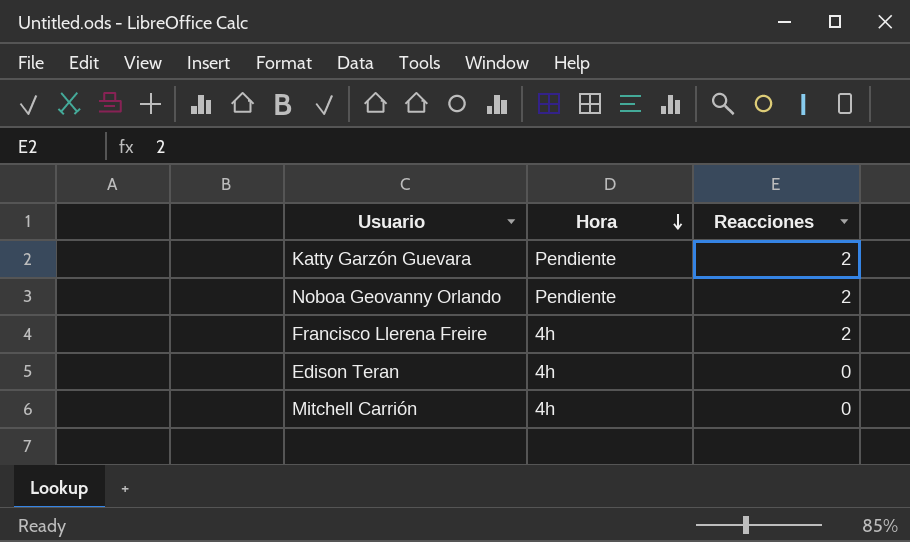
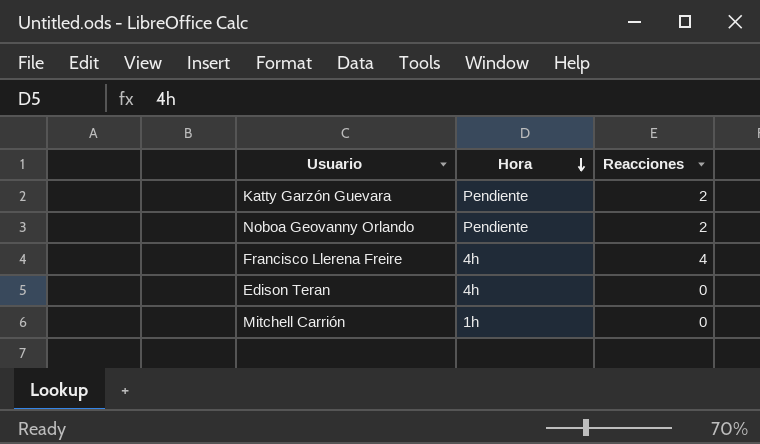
Francisco Llerena Freire | Reacciones: 2 -> 4
Mitchell Carrión | Hora: 4h -> 1h

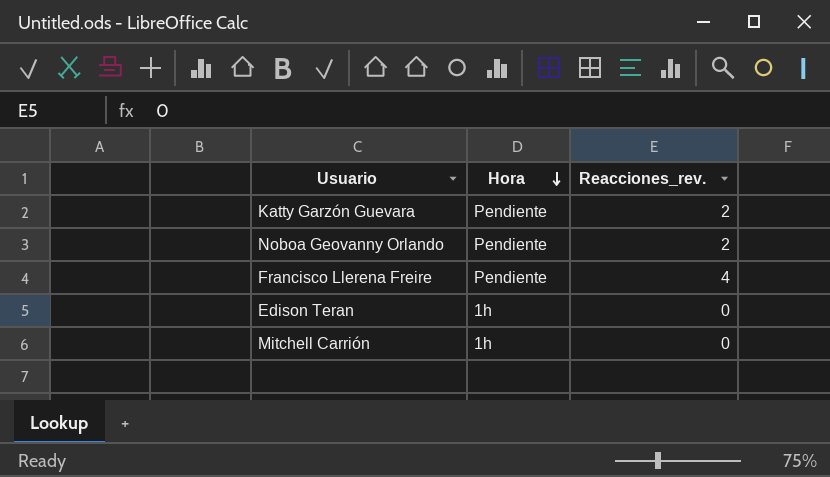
column name: Reacciones -> Reacciones_rev.
Francisco Llerena Freire | Hora: 4h -> Pendiente
Edison Teran | Hora: 4h -> 1h

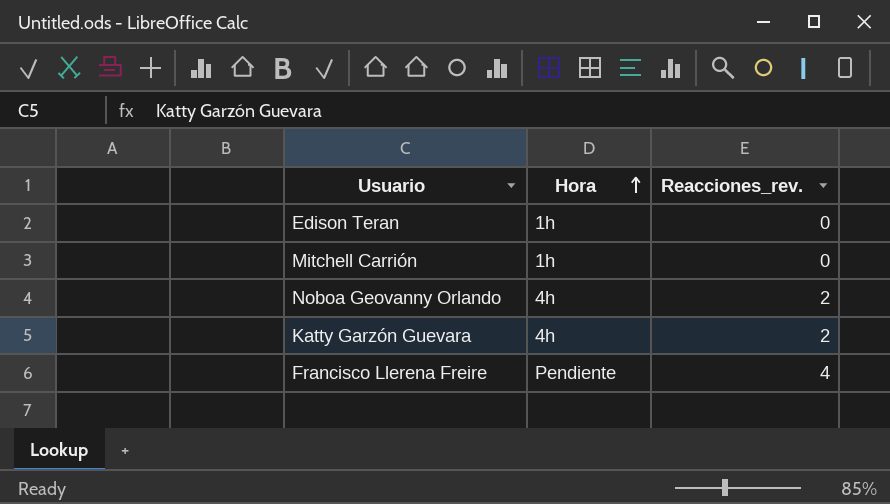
row order: Hora descending -> Hora ascending
Noboa Geovanny Orlando | Hora: Pendiente -> 4h
Katty Garzón Guevara | Hora: Pendiente -> 4h

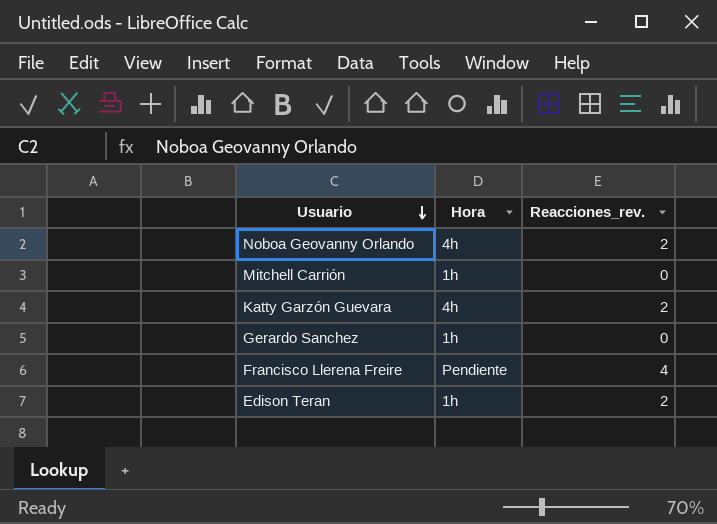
row order: Hora ascending -> Usuario descending
row Gerardo Sanchez: none -> 1h | 0
Edison Teran | Reacciones_rev.: 0 -> 2

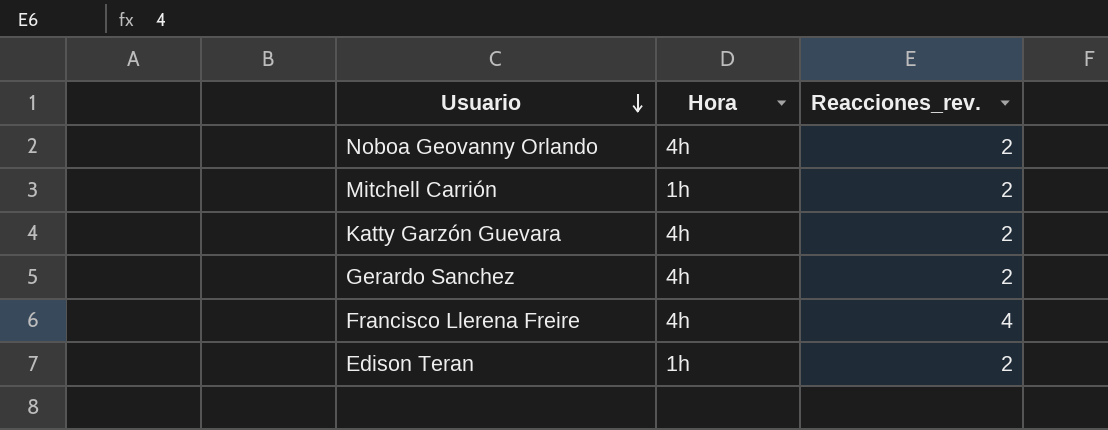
Mitchell Carrión | Reacciones_rev.: 0 -> 2
Gerardo Sanchez | Hora: 1h -> 4h
Gerardo Sanchez | Reacciones_rev.: 0 -> 2
Francisco Llerena Freire | Hora: Pendiente -> 4h

